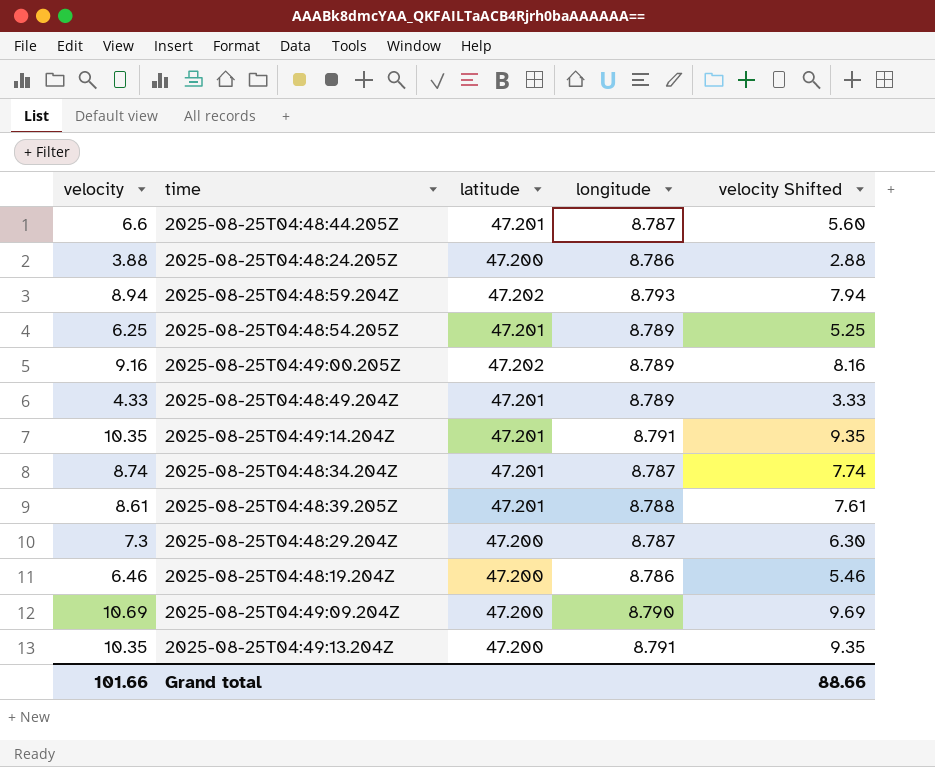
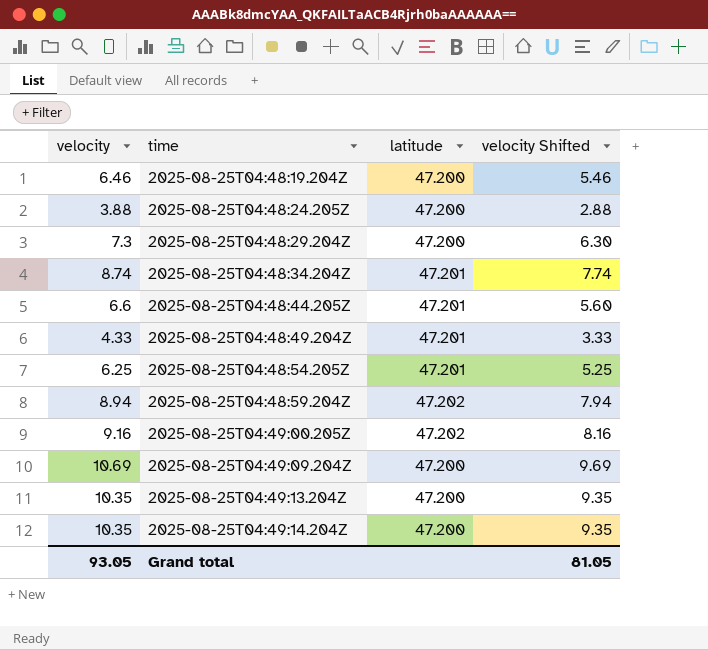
row order: none -> time ascending
column longitude | position: 4 -> none
row 2025-08-25T04:48:39.205Z: 8.61 | 47.201 | 8.788 | 7.61 -> none
2025-08-25T04:49:14.204Z | latitude: 47.201 -> 47.200
Grand total | velocity: 101.66 -> 93.05
Grand total | velocity Shifted: 88.66 -> 81.05

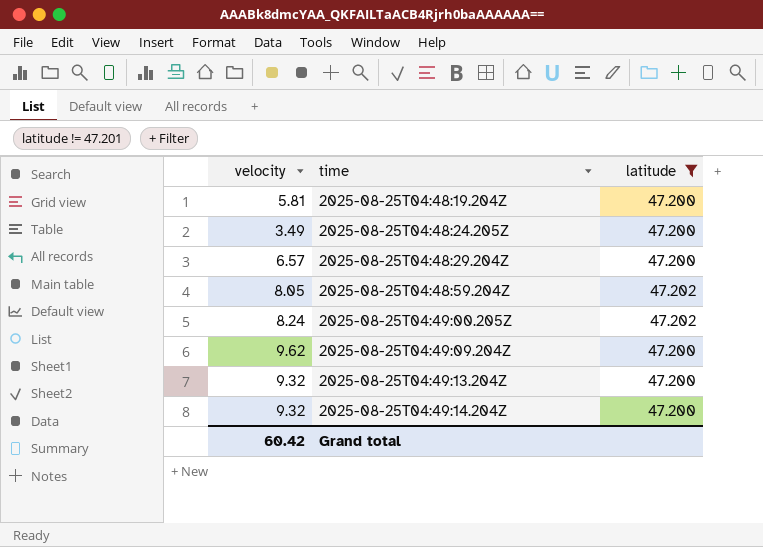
filter: none -> latitude != 47.201
column velocity Shifted | formula: [velocity] - 1 -> none
2025-08-25T04:48:19.204Z | velocity: 6.46 -> 5.81
2025-08-25T04:48:24.205Z | velocity: 3.88 -> 3.49
2025-08-25T04:48:29.204Z | velocity: 7.3 -> 6.57
2025-08-25T04:48:59.204Z | velocity: 8.94 -> 8.05
2025-08-25T04:49:00.205Z | velocity: 9.16 -> 8.24
2025-08-25T04:49:09.204Z | velocity: 10.69 -> 9.62
2025-08-25T04:49:13.204Z | velocity: 10.35 -> 9.32
2025-08-25T04:49:14.204Z | velocity: 10.35 -> 9.32
Grand total | velocity: 93.05 -> 60.42

